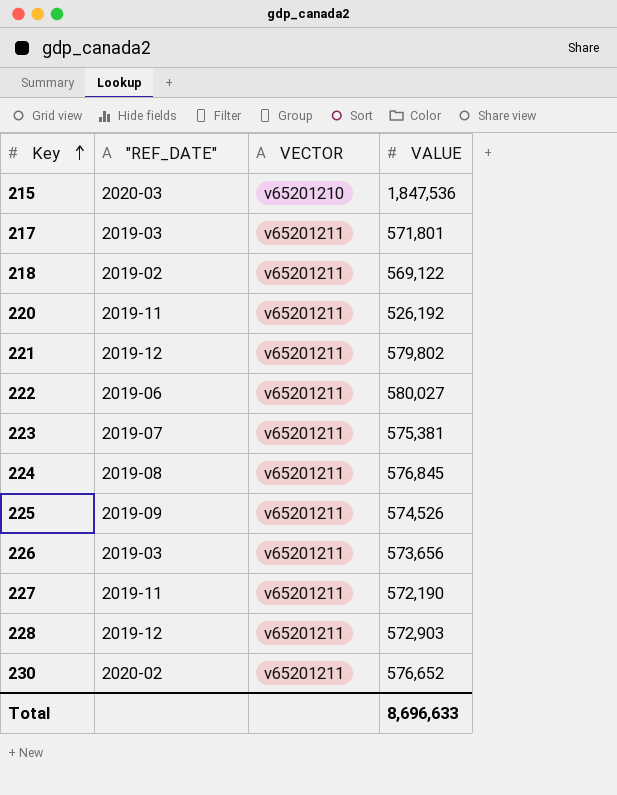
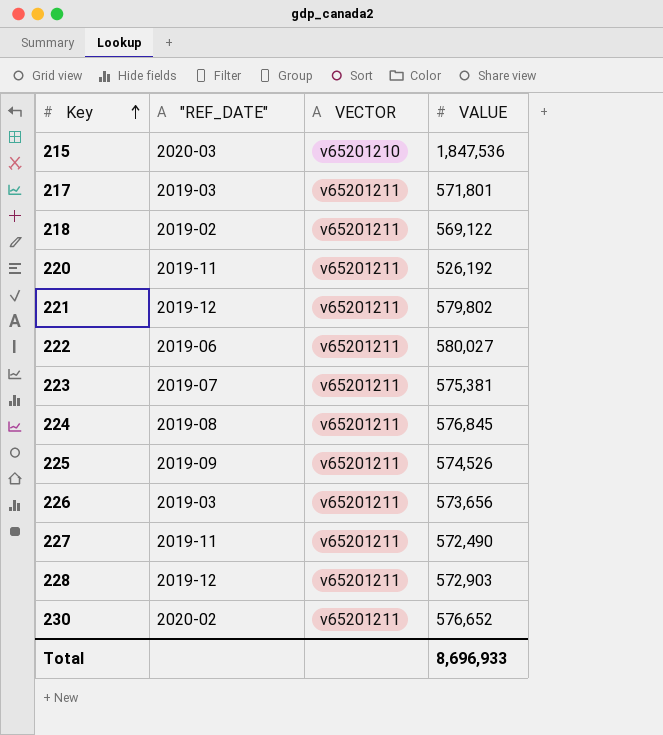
227 | VALUE: 572,190 -> 572,490
Total | VALUE: 8,696,633 -> 8,696,933

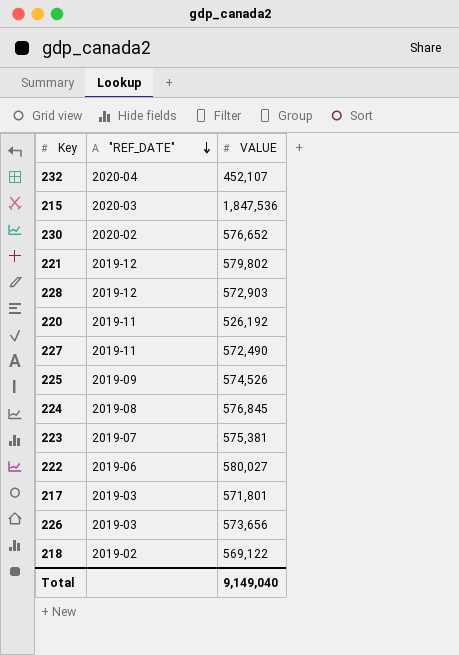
row order: Key ascending -> "REF_DATE" descending
column VECTOR | position: 3 -> none
row 232: none -> 2020-04 | 452,107
Total | VALUE: 8,696,933 -> 9,149,040

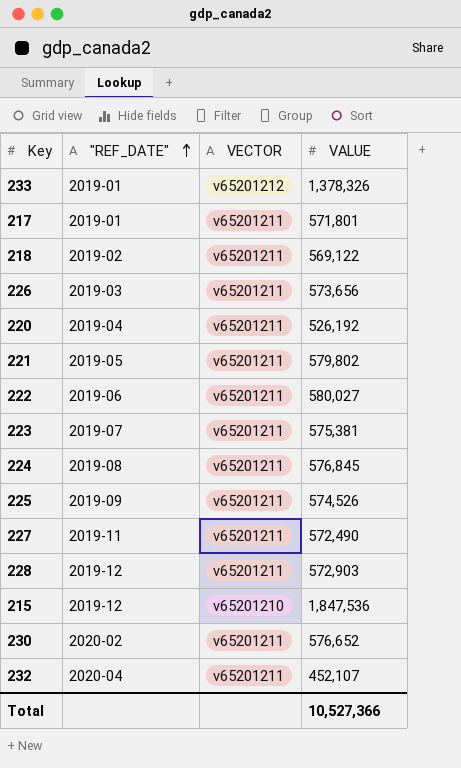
row order: "REF_DATE" descending -> "REF_DATE" ascending
column VECTOR | position: none -> 3
row 233: none -> 2019-01 | v65201212 | 1,378,326
217 | "REF_DATE": 2019-03 -> 2019-01
220 | "REF_DATE": 2019-11 -> 2019-04
221 | "REF_DATE": 2019-12 -> 2019-05
215 | "REF_DATE": 2020-03 -> 2019-12
Total | VALUE: 9,149,040 -> 10,527,366

